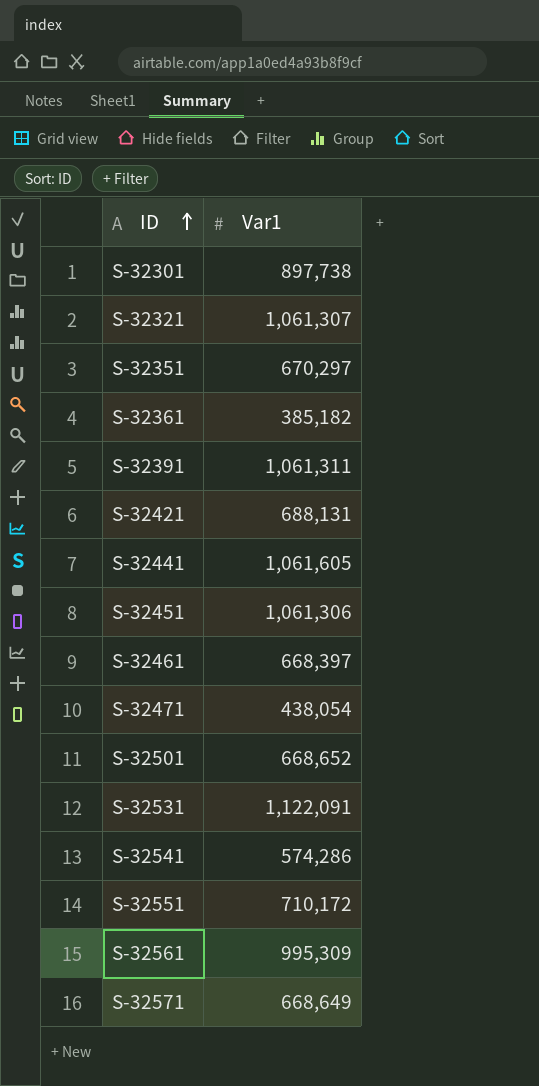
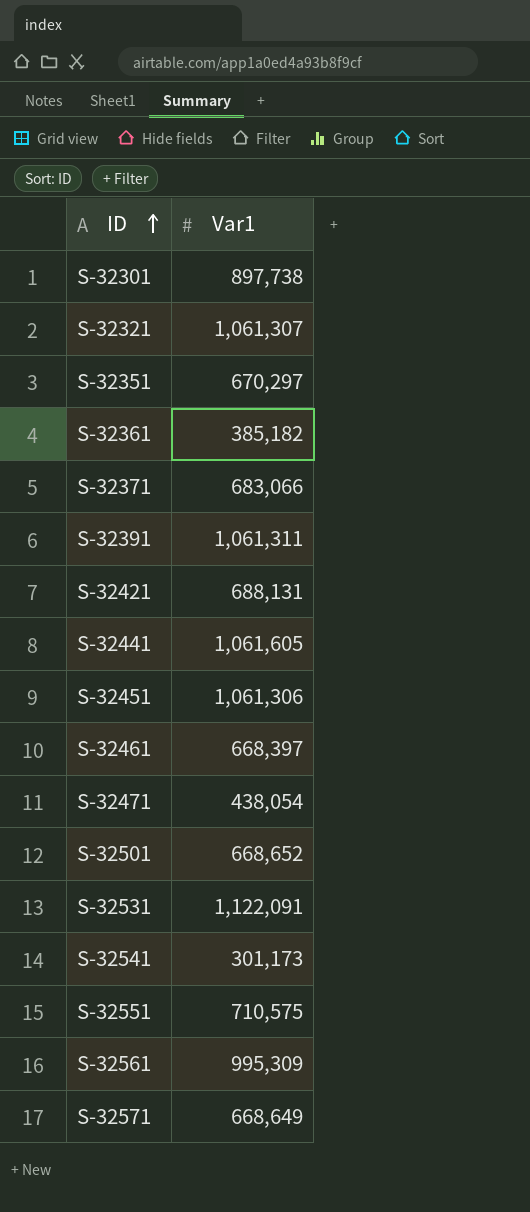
row S-32371: none -> 683,066
S-32541 | Var1: 574,286 -> 301,173
S-32551 | Var1: 710,172 -> 710,575

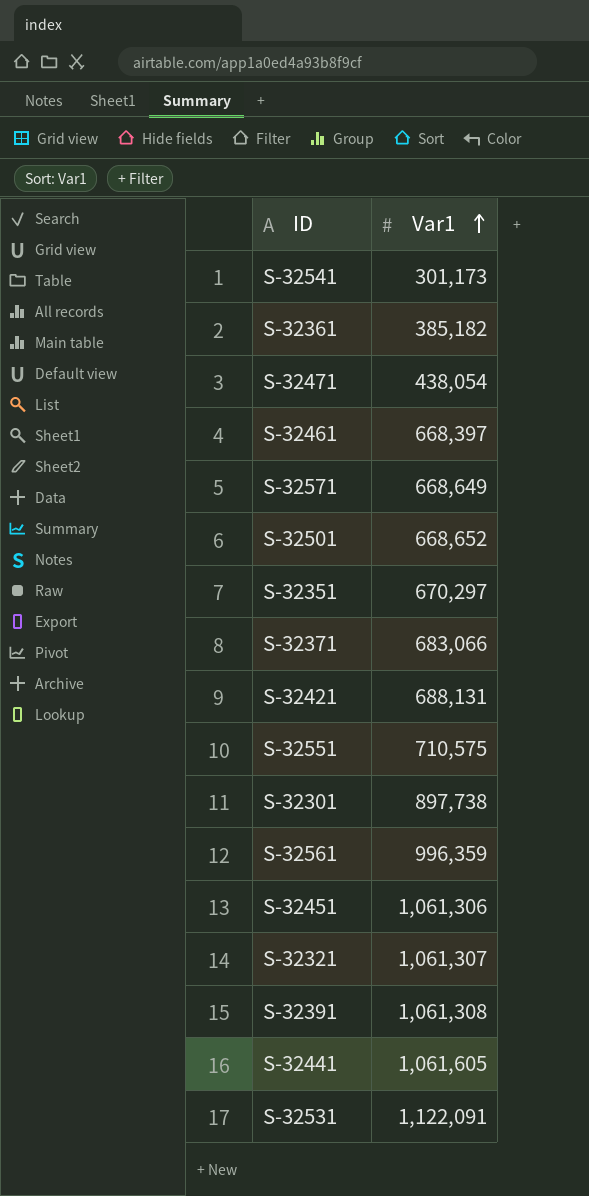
row order: ID ascending -> Var1 ascending
S-32561 | Var1: 995,309 -> 996,359
S-32391 | Var1: 1,061,311 -> 1,061,308

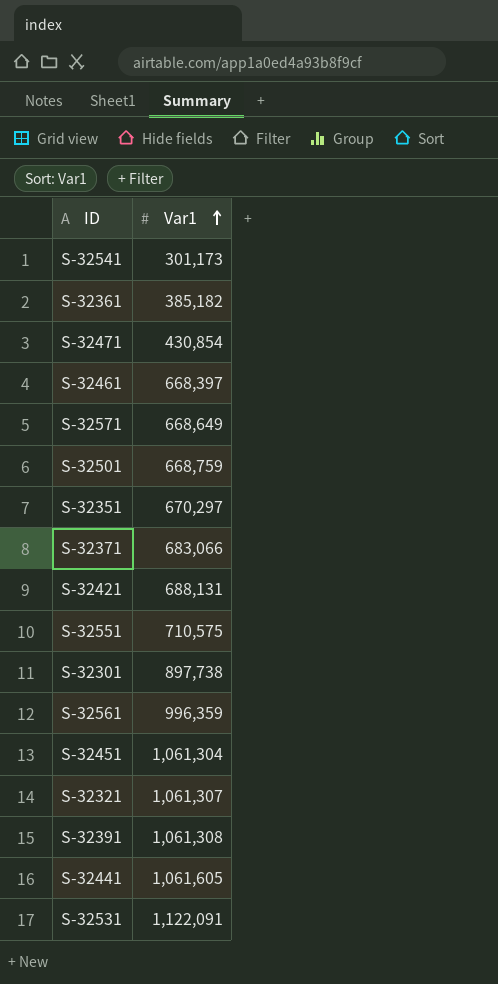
S-32471 | Var1: 438,054 -> 430,854
S-32501 | Var1: 668,652 -> 668,759
S-32451 | Var1: 1,061,306 -> 1,061,304

